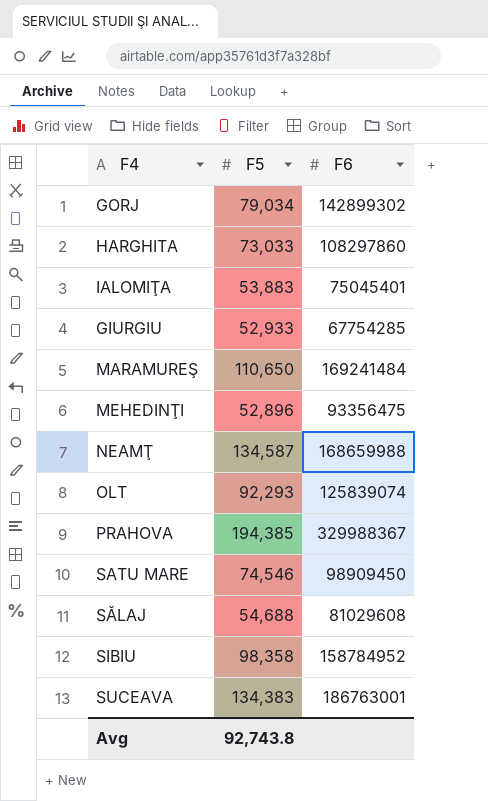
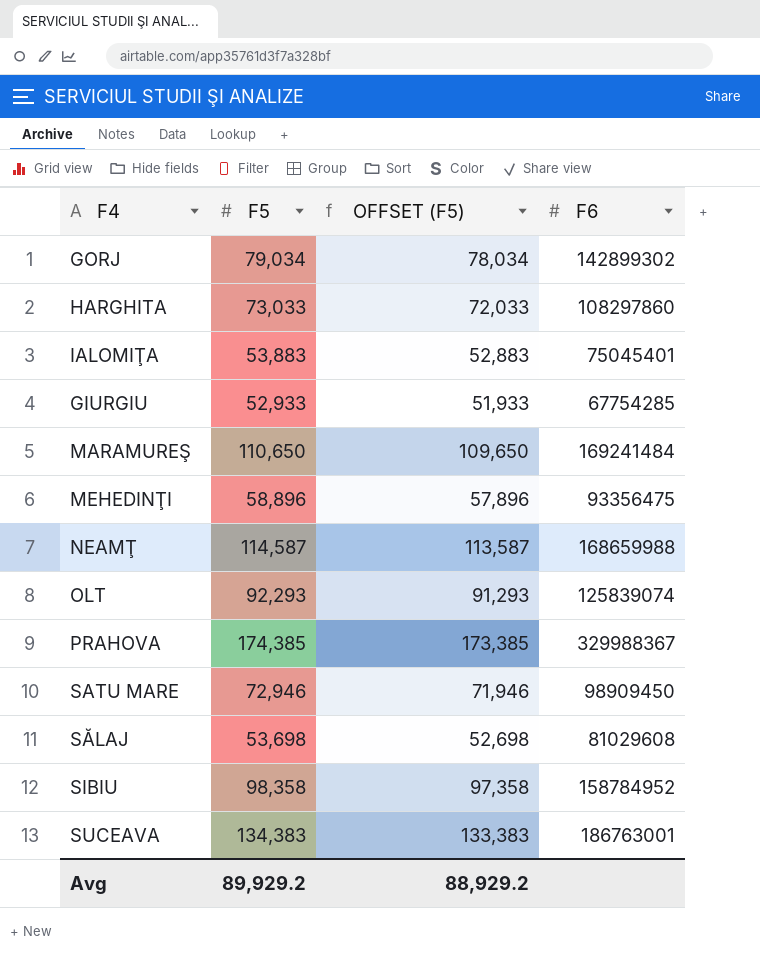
column OFFSET (F5) | formula: none -> [F5] - 1000
MEHEDINŢI | F5: 52,896 -> 58,896
NEAMŢ | F5: 134,587 -> 114,587
PRAHOVA | F5: 194,385 -> 174,385
SATU MARE | F5: 74,546 -> 72,946
SĂLAJ | F5: 54,688 -> 53,698
Avg | F5: 92,743.8 -> 89,929.2

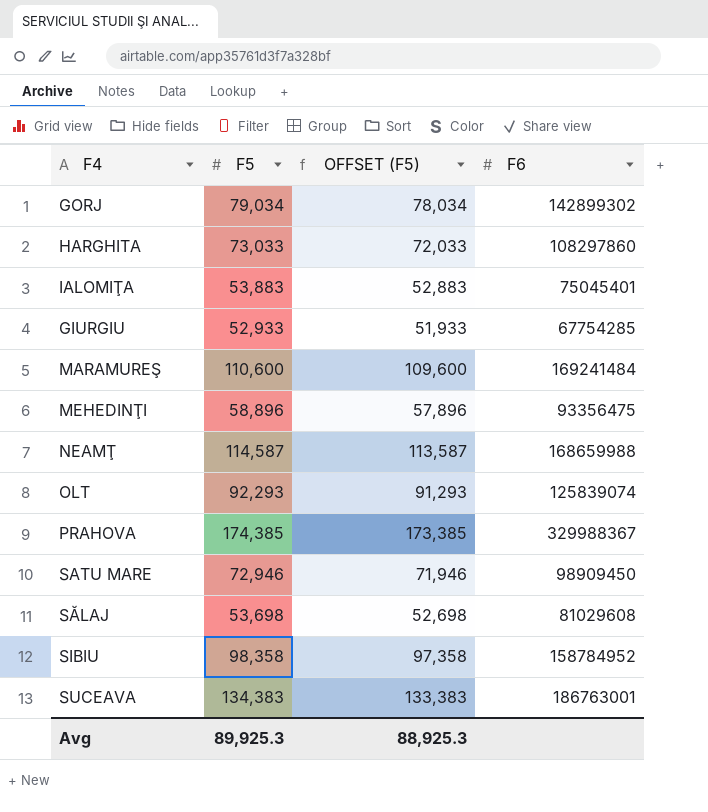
MARAMUREŞ | F5: 110,650 -> 110,600
MARAMUREŞ | OFFSET (F5): 109,650 -> 109,600
Avg | F5: 89,929.2 -> 89,925.3
Avg | OFFSET (F5): 88,929.2 -> 88,925.3

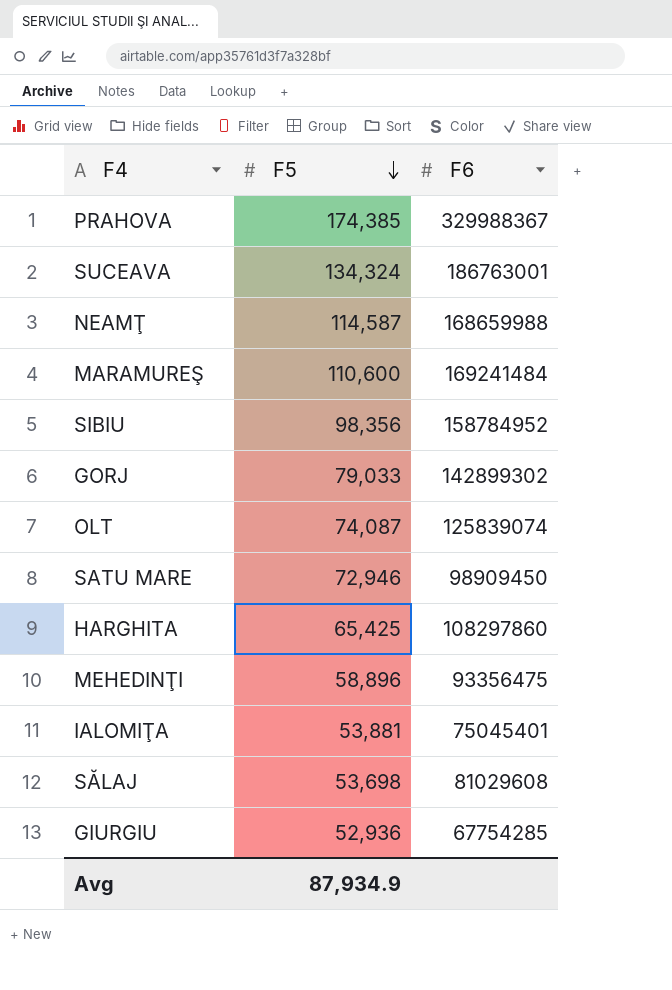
row order: none -> F5 descending
column OFFSET (F5) | formula: [F5] - 1000 -> none
SUCEAVA | F5: 134,383 -> 134,324
SIBIU | F5: 98,358 -> 98,356
GORJ | F5: 79,034 -> 79,033
OLT | F5: 92,293 -> 74,087
HARGHITA | F5: 73,033 -> 65,425
IALOMIŢA | F5: 53,883 -> 53,881
GIURGIU | F5: 52,933 -> 52,936
Avg | F5: 89,925.3 -> 87,934.9

